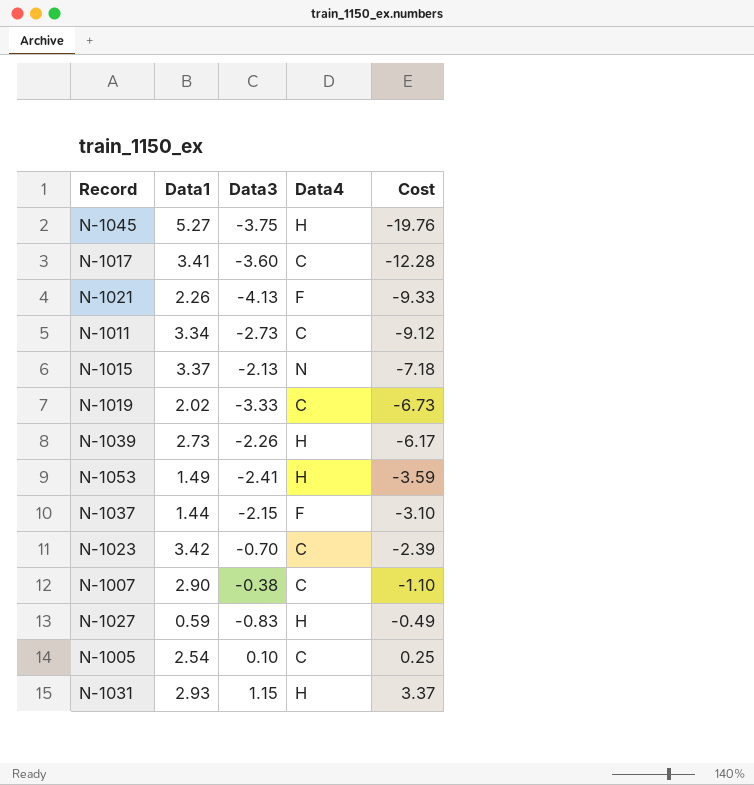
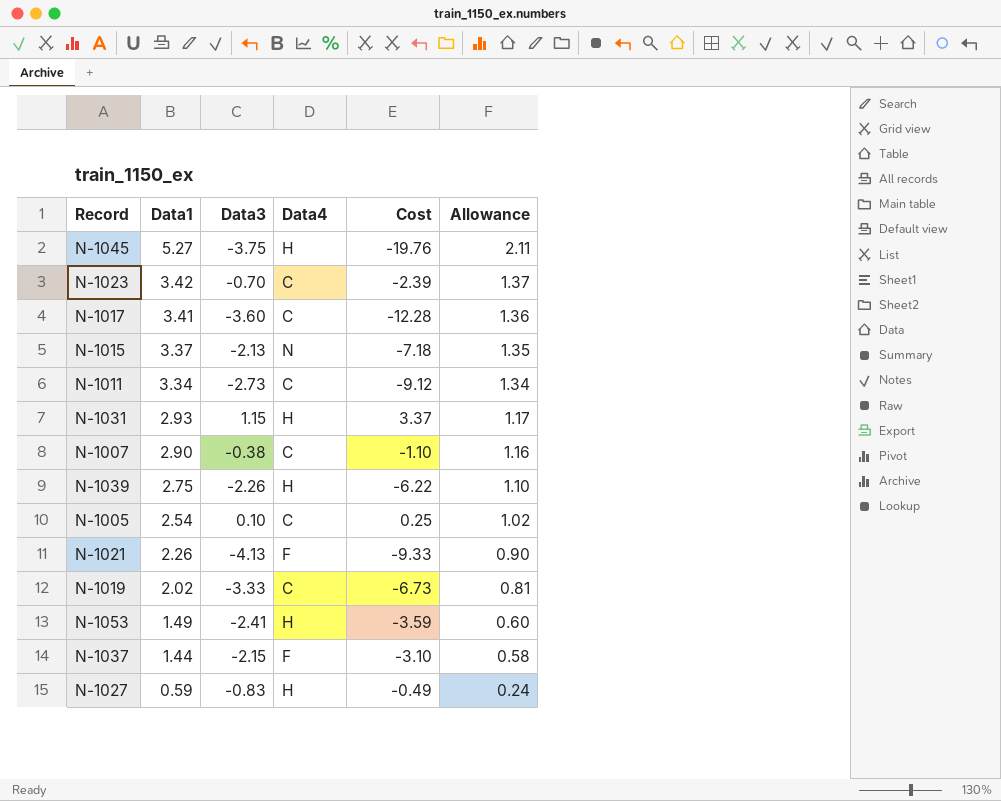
row order: Cost ascending -> Data1 descending
column Allowance | formula: none -> [Data1] * 0.4
N-1039 | Data1: 2.73 -> 2.75
N-1039 | Cost: -6.17 -> -6.22

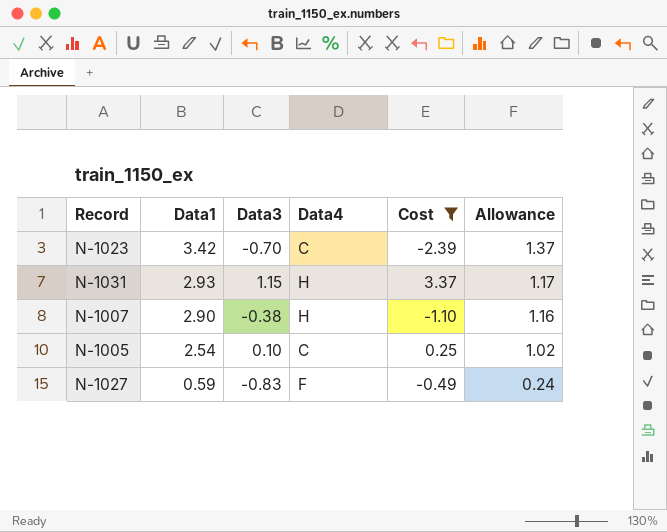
filter: none -> Cost >= -2.39
N-1007 | Data4: C -> H
N-1027 | Data4: H -> F

